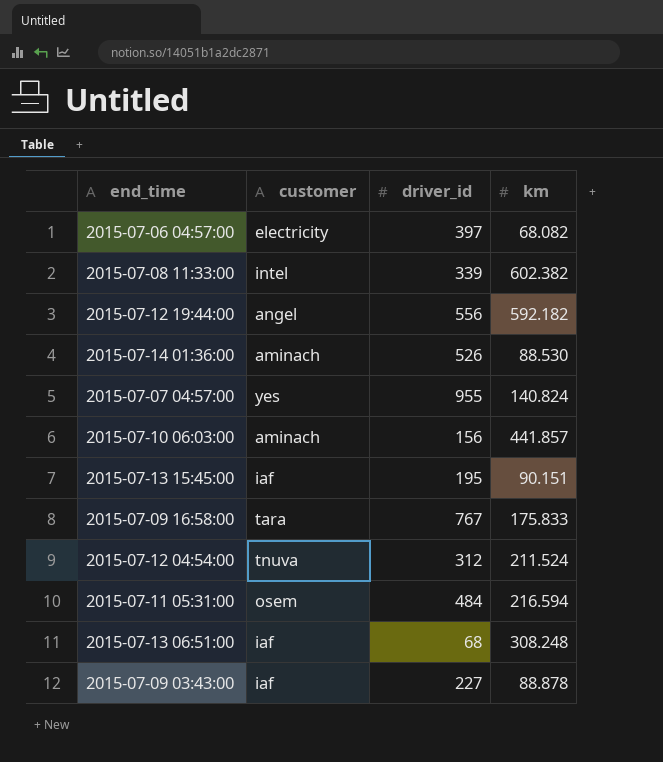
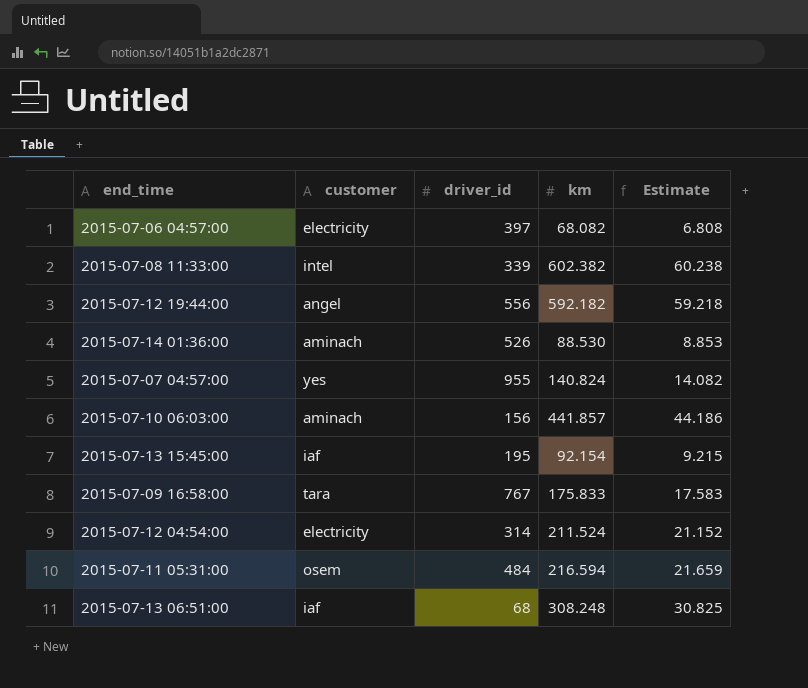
column Estimate | formula: none -> [km] * 0.1
row 2015-07-09 03:43:00: iaf | 227 | 88.878 -> none
2015-07-13 15:45:00 | km: 90.151 -> 92.154
2015-07-12 04:54:00 | customer: tnuva -> electricity
2015-07-12 04:54:00 | driver_id: 312 -> 314

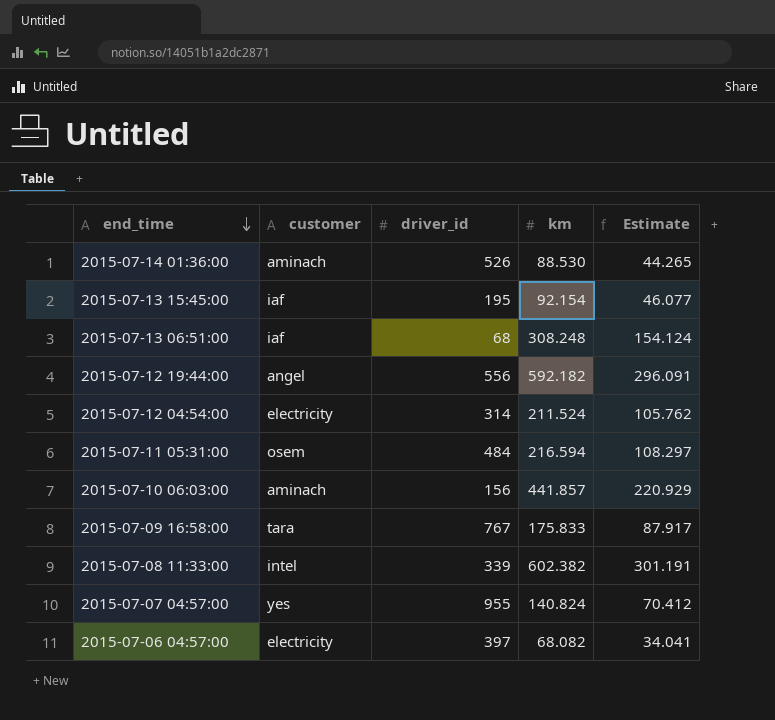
row order: none -> end_time descending
column Estimate | formula: [km] * 0.1 -> [km] * 0.5

